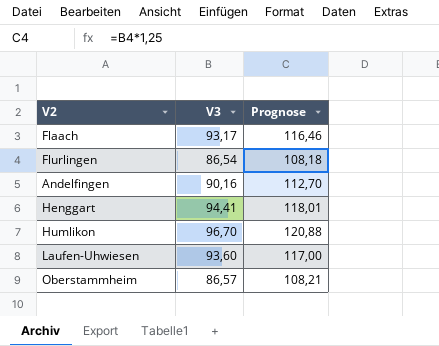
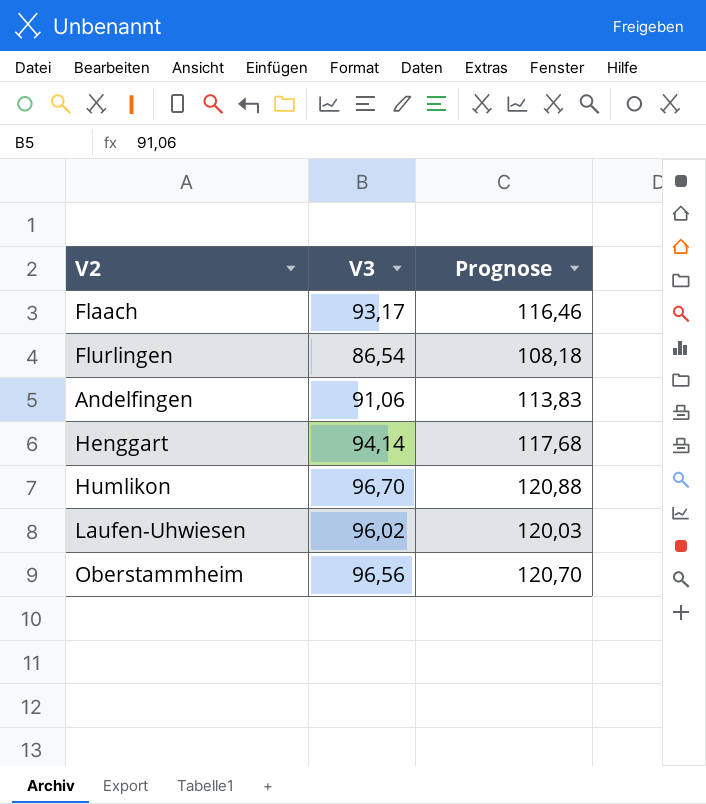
Andelfingen | V3: 90,16 -> 91,06
Andelfingen | Prognose: 112,70 -> 113,83
Henggart | V3: 94,41 -> 94,14
Henggart | Prognose: 118,01 -> 117,68
Laufen-Uhwiesen | V3: 93,60 -> 96,02
Laufen-Uhwiesen | Prognose: 117,00 -> 120,03
Oberstammheim | V3: 86,57 -> 96,56
Oberstammheim | Prognose: 108,21 -> 120,70

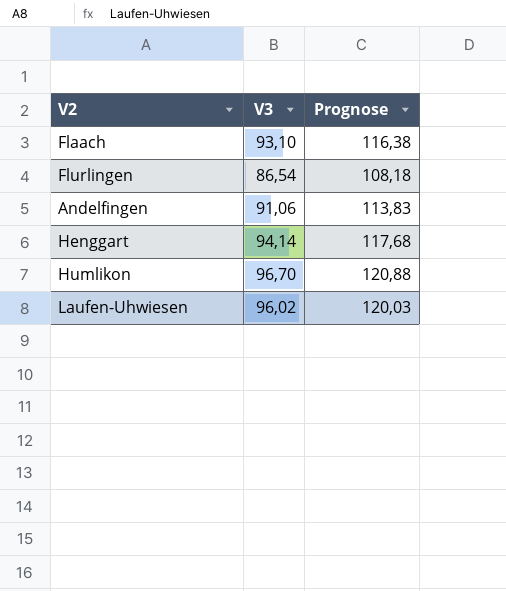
row Oberstammheim: 96,56 | 120,70 -> none
Flaach | V3: 93,17 -> 93,10
Flaach | Prognose: 116,46 -> 116,38

